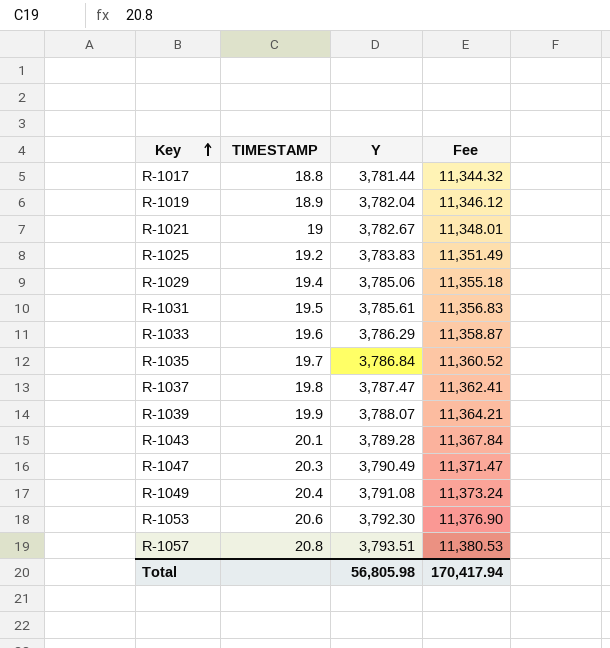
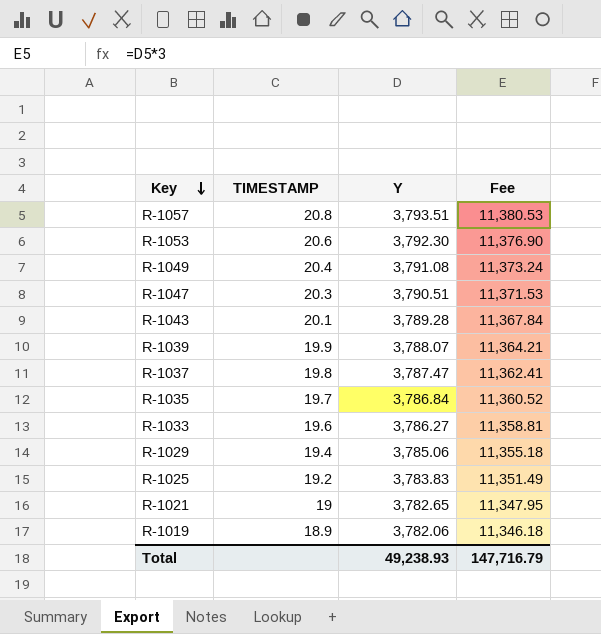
row order: Key ascending -> Key descending
row R-1017: 18.8 | 3,781.44 | 11,344.32 -> none
row R-1031: 19.5 | 3,785.61 | 11,356.83 -> none
R-1047 | Y: 3,790.49 -> 3,790.51
R-1047 | Fee: 11,371.47 -> 11,371.53
R-1033 | Y: 3,786.29 -> 3,786.27
R-1033 | Fee: 11,358.87 -> 11,358.81
R-1021 | Y: 3,782.67 -> 3,782.65
R-1021 | Fee: 11,348.01 -> 11,347.95
R-1019 | Y: 3,782.04 -> 3,782.06
R-1019 | Fee: 11,346.12 -> 11,346.18
Total | Y: 56,805.98 -> 49,238.93
Total | Fee: 170,417.94 -> 147,716.79

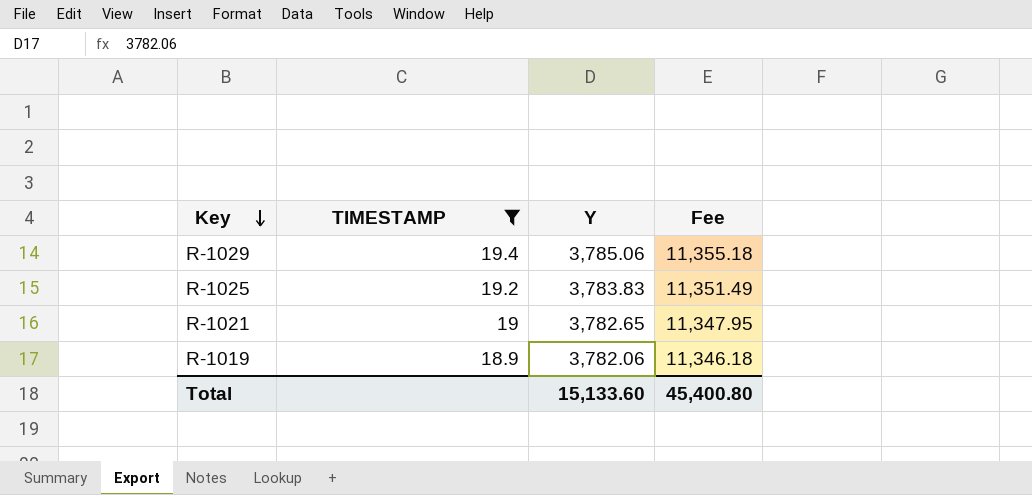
filter: none -> TIMESTAMP <= 19.4
Total | Y: 49,238.93 -> 15,133.60
Total | Fee: 147,716.79 -> 45,400.80

